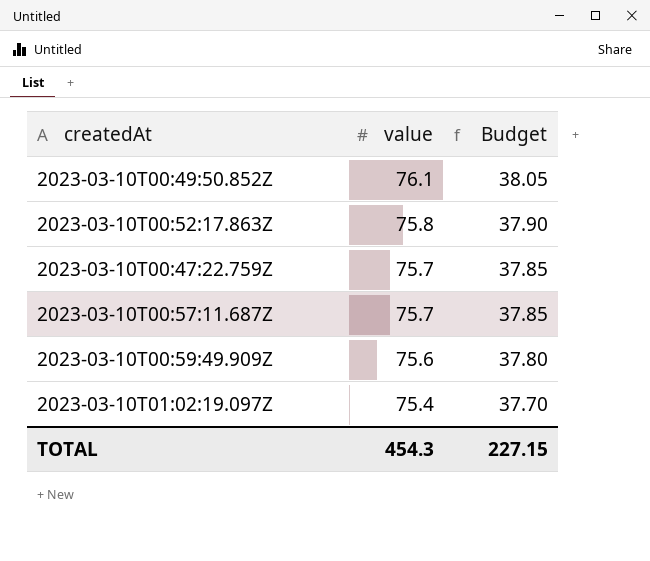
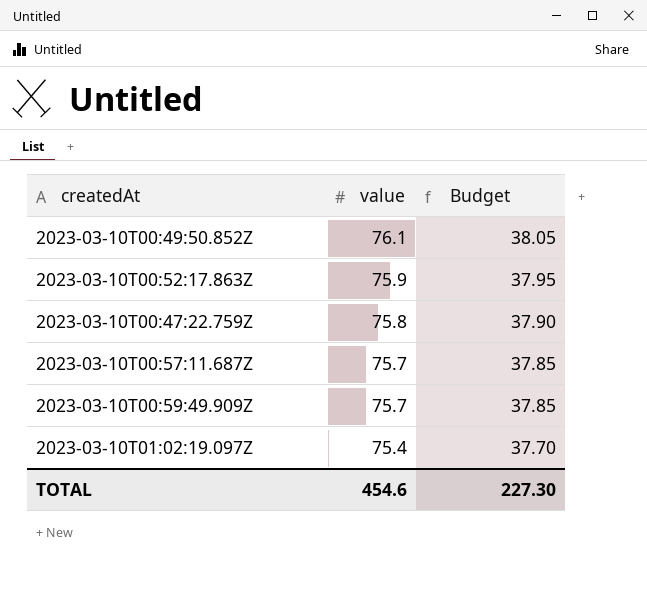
2023-03-10T00:52:17.863Z | value: 75.8 -> 75.9
2023-03-10T00:52:17.863Z | Budget: 37.90 -> 37.95
2023-03-10T00:47:22.759Z | value: 75.7 -> 75.8
2023-03-10T00:47:22.759Z | Budget: 37.85 -> 37.90
2023-03-10T00:59:49.909Z | value: 75.6 -> 75.7
2023-03-10T00:59:49.909Z | Budget: 37.80 -> 37.85
TOTAL | value: 454.3 -> 454.6
TOTAL | Budget: 227.15 -> 227.30

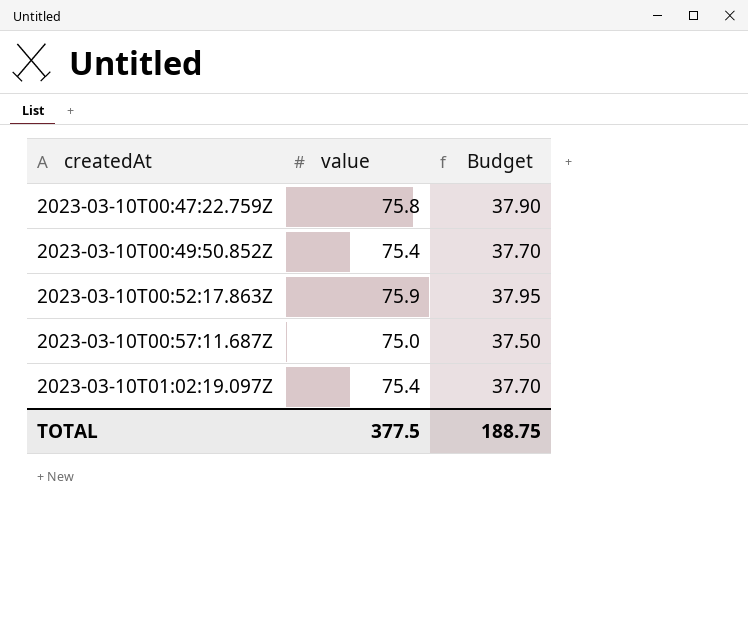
row order: value descending -> createdAt ascending
row 2023-03-10T00:59:49.909Z: 75.7 | 37.85 -> none
2023-03-10T00:49:50.852Z | value: 76.1 -> 75.4
2023-03-10T00:49:50.852Z | Budget: 38.05 -> 37.70
2023-03-10T00:57:11.687Z | value: 75.7 -> 75.0
2023-03-10T00:57:11.687Z | Budget: 37.85 -> 37.50
TOTAL | value: 454.6 -> 377.5
TOTAL | Budget: 227.30 -> 188.75

